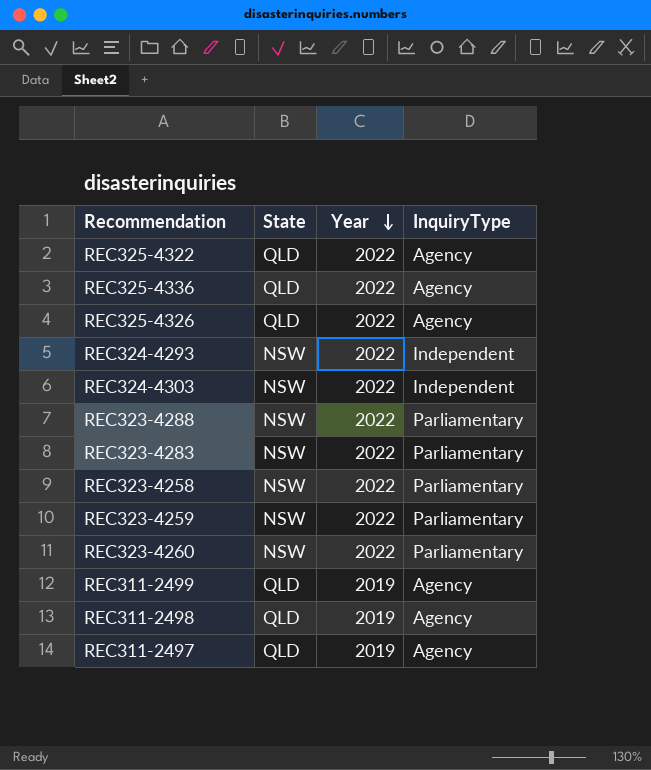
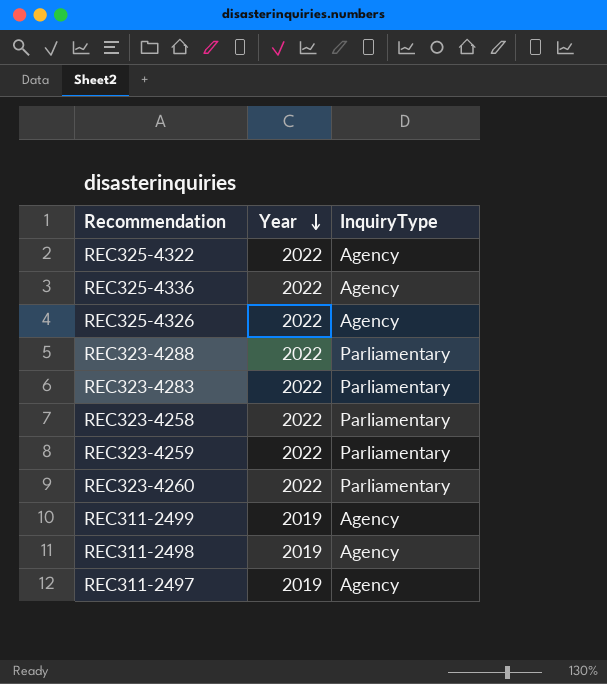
column State | position: 2 -> none
row REC324-4293: NSW | 2022 | Independent -> none
row REC324-4303: NSW | 2022 | Independent -> none

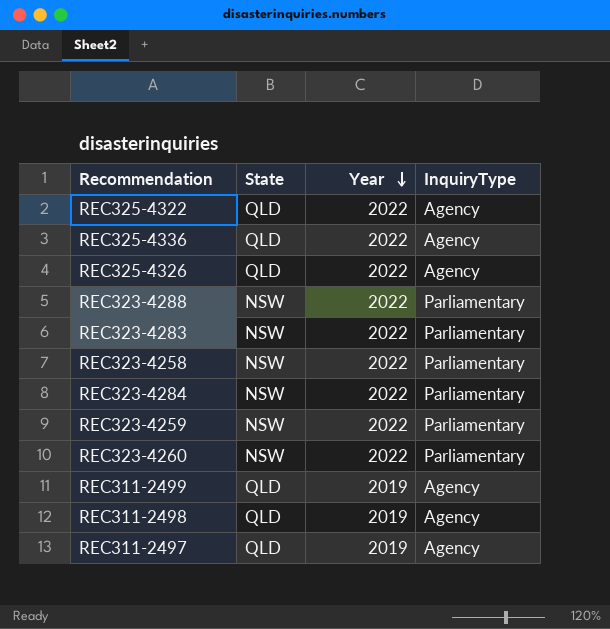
column State | position: none -> 2
row REC323-4284: none -> NSW | 2022 | Parliamentary

